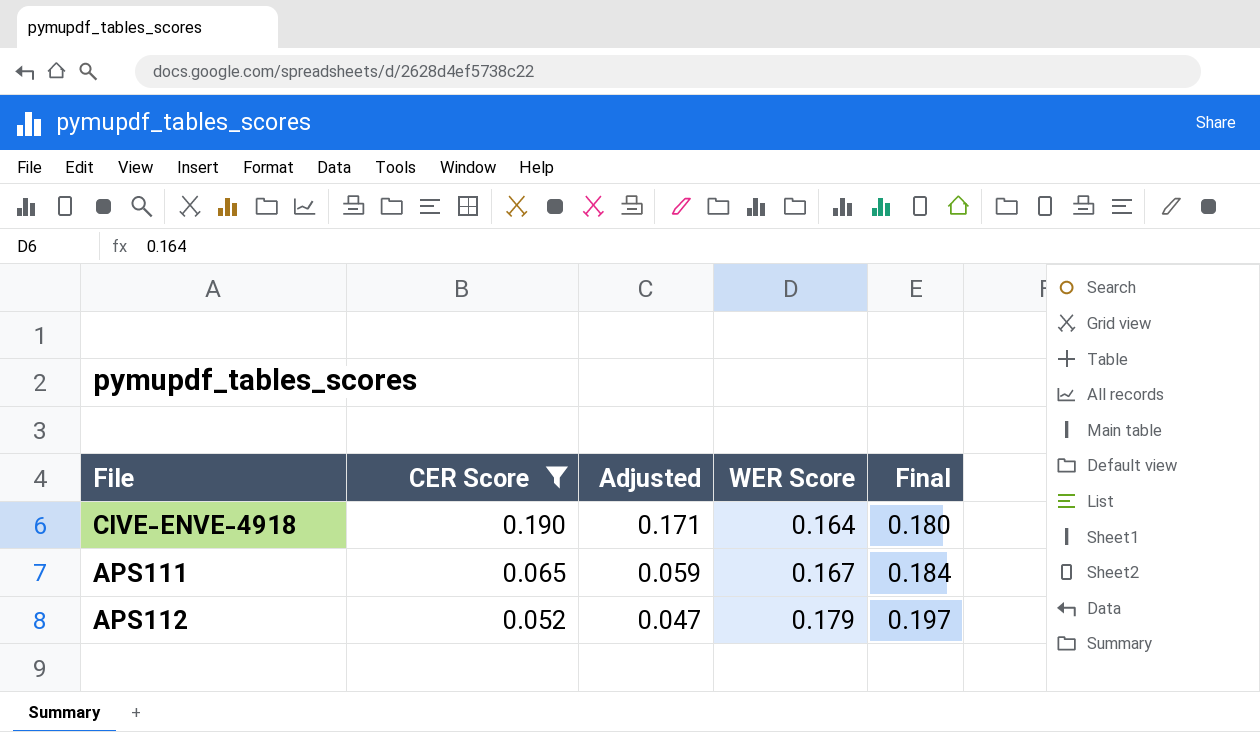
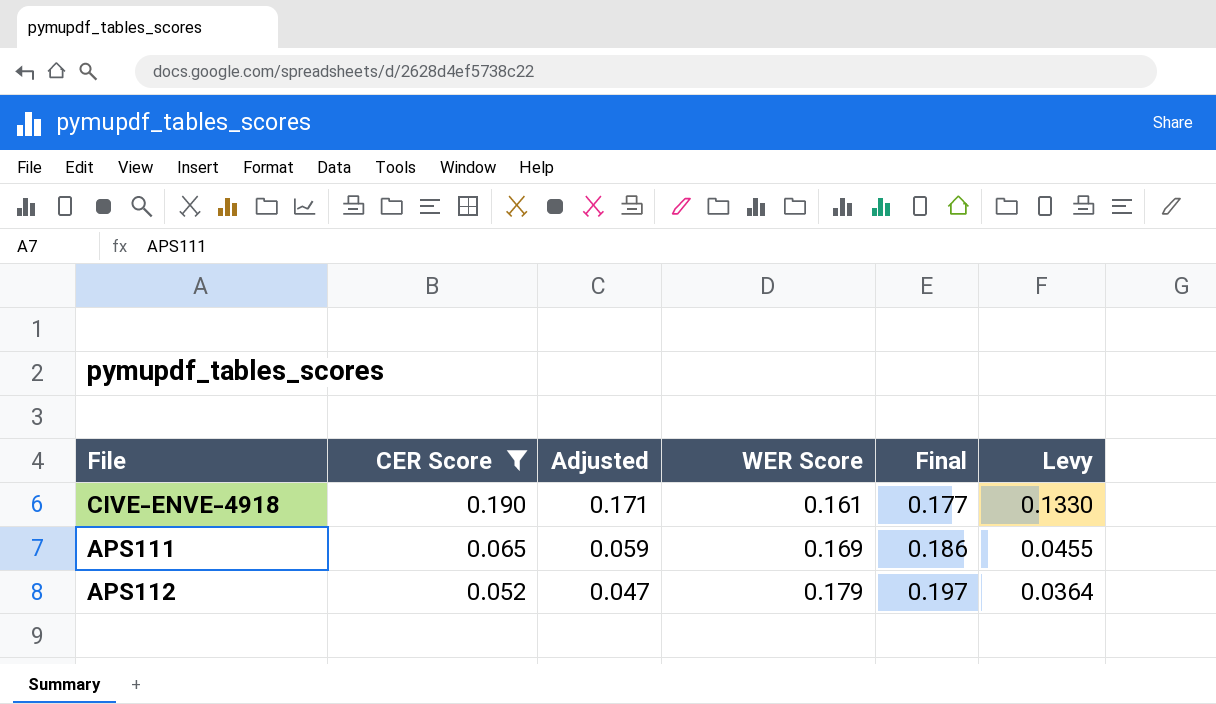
column Levy | formula: none -> [CER Score] * 0.7
CIVE-ENVE-4918 | WER Score: 0.164 -> 0.161
CIVE-ENVE-4918 | Final: 0.180 -> 0.177
APS111 | WER Score: 0.167 -> 0.169
APS111 | Final: 0.184 -> 0.186

